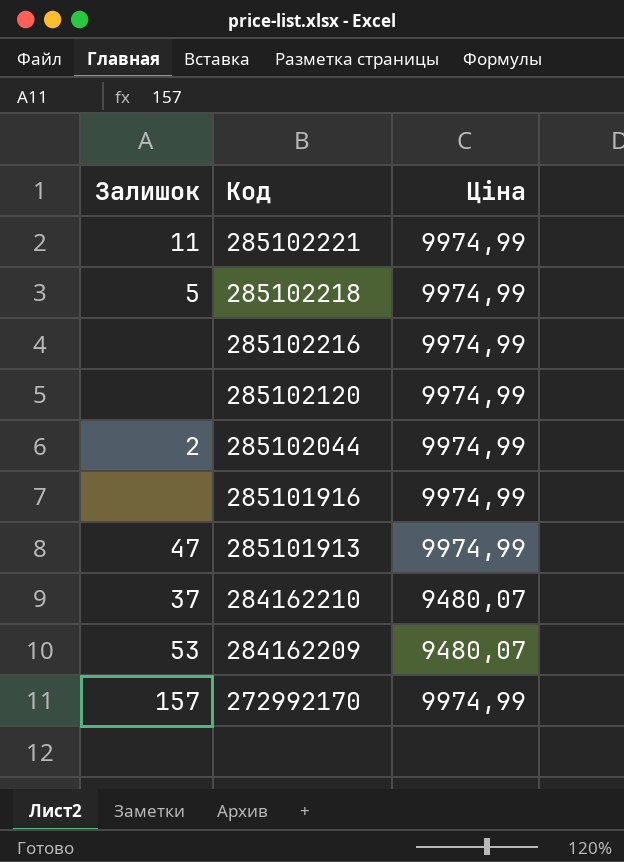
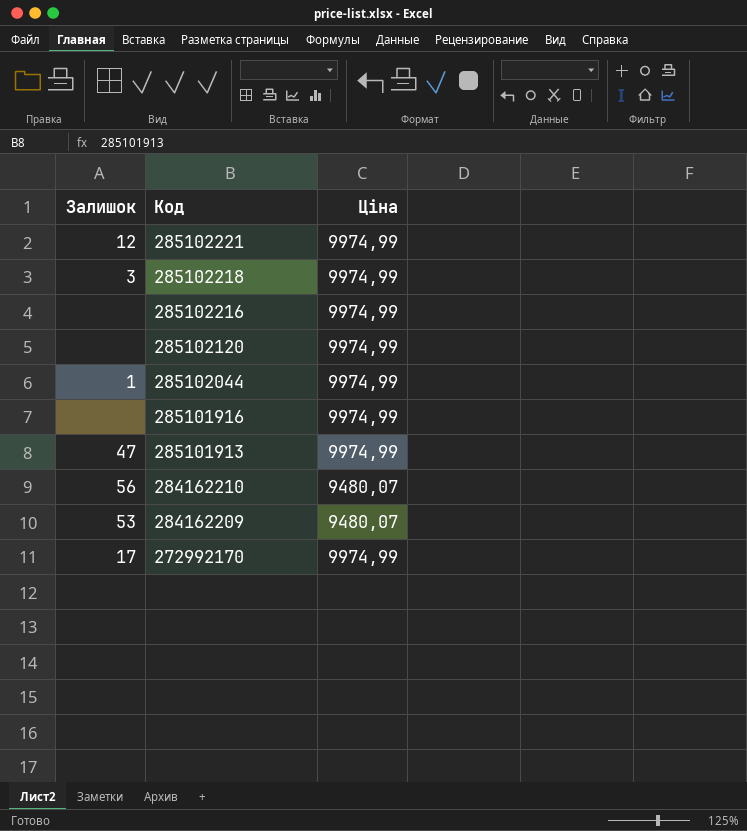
285102221 | Залишок: 11 -> 12
285102218 | Залишок: 5 -> 3
285102044 | Залишок: 2 -> 1
284162210 | Залишок: 37 -> 56
272992170 | Залишок: 157 -> 17

